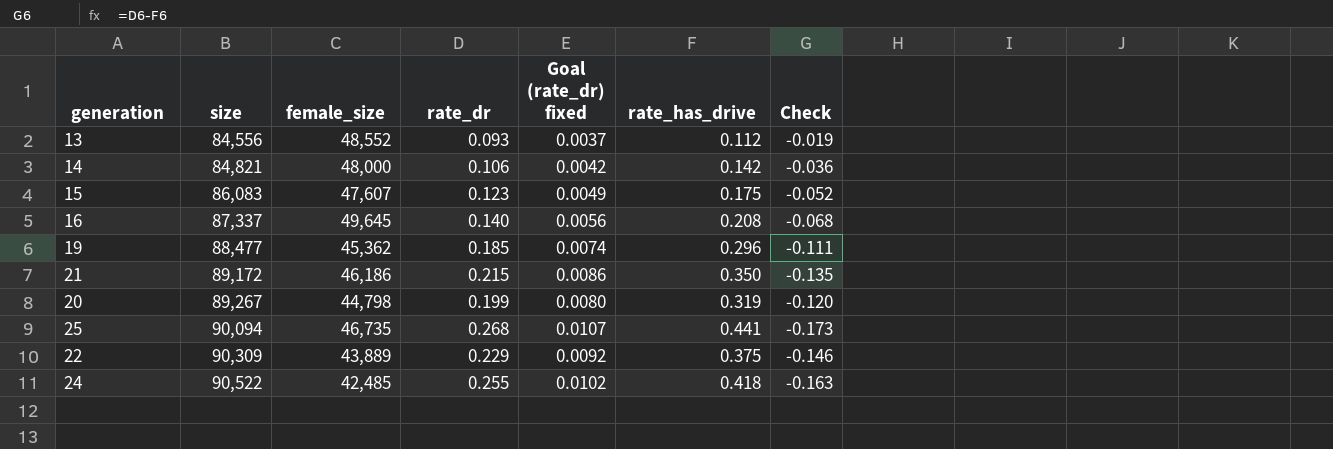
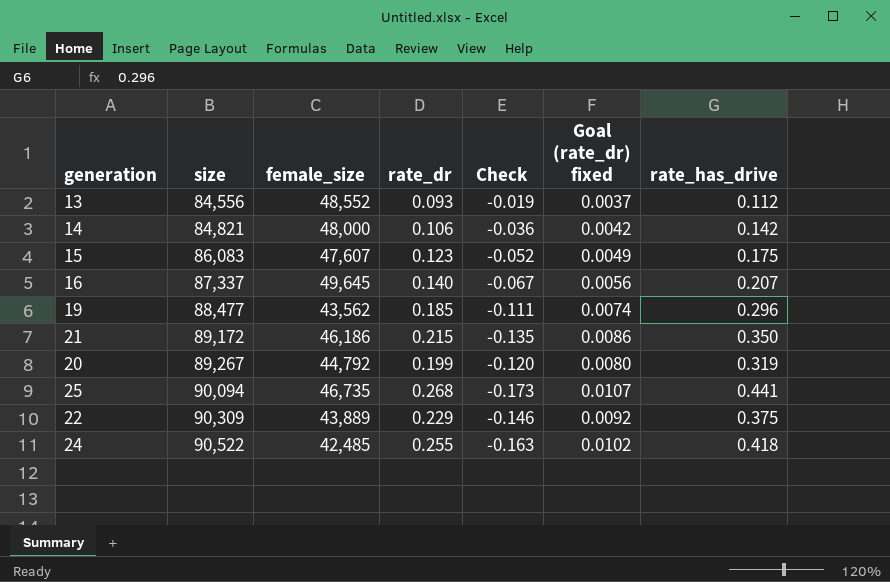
column Check | position: 7 -> 5
16 | Check: -0.068 -> -0.067
16 | rate_has_drive: 0.208 -> 0.207
19 | female_size: 45,362 -> 43,562
20 | female_size: 44,798 -> 44,792

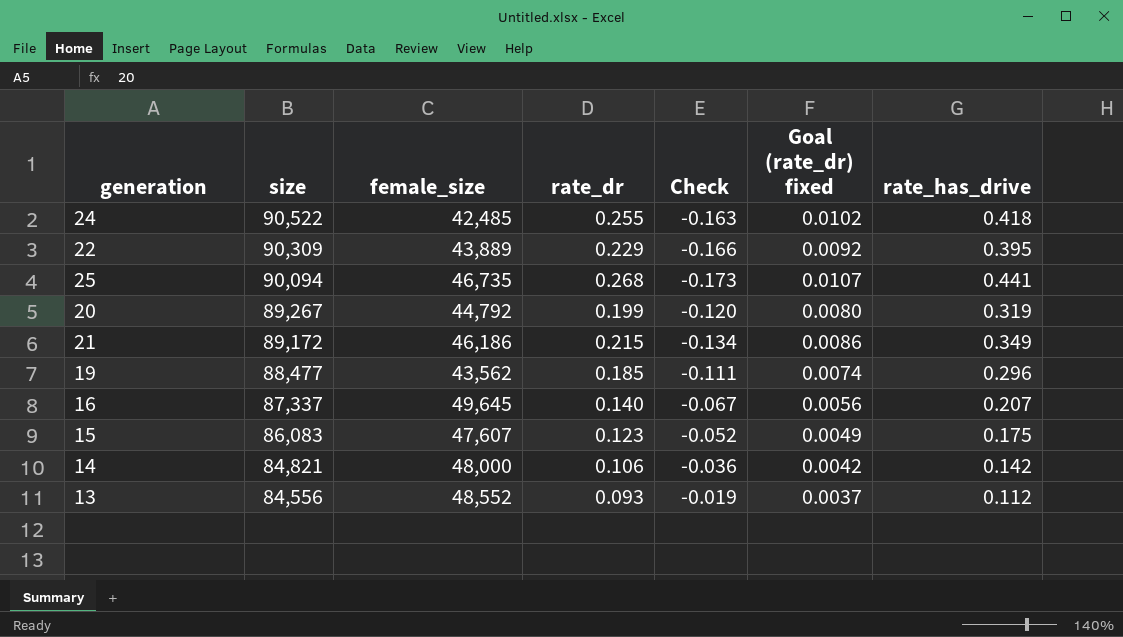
row order: size ascending -> size descending
22 | Check: -0.146 -> -0.166
22 | rate_has_drive: 0.375 -> 0.395
21 | Check: -0.135 -> -0.134
21 | rate_has_drive: 0.350 -> 0.349

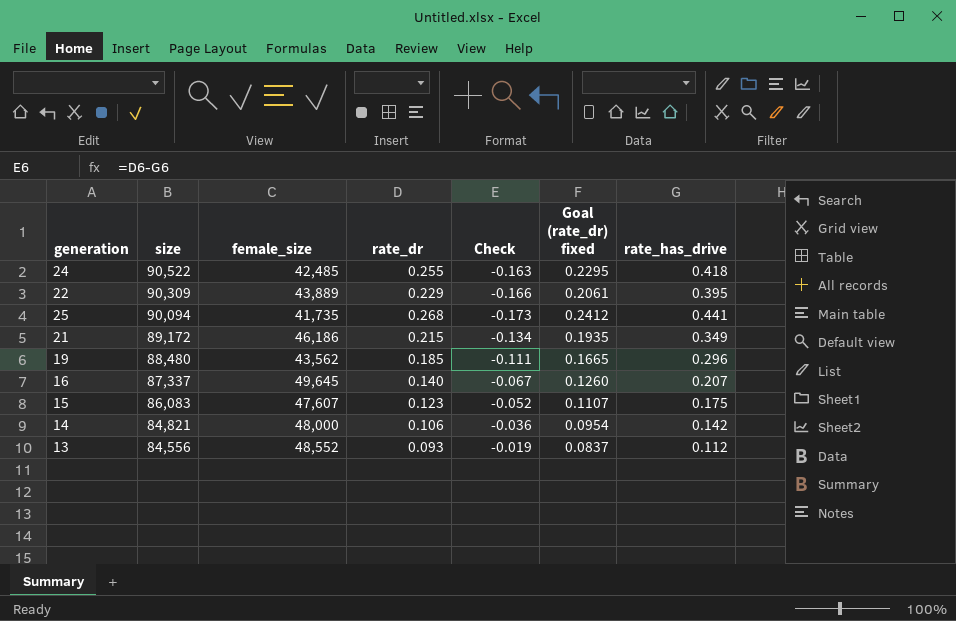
column Goal (rate_dr) fixed | formula: [rate_dr] * 0.04 -> [rate_dr] * 0.9
row 20: 89,267 | 44,792 | 0.199 | -0.120 | 0.0080 | 0.319 -> none
25 | female_size: 46,735 -> 41,735
19 | size: 88,477 -> 88,480

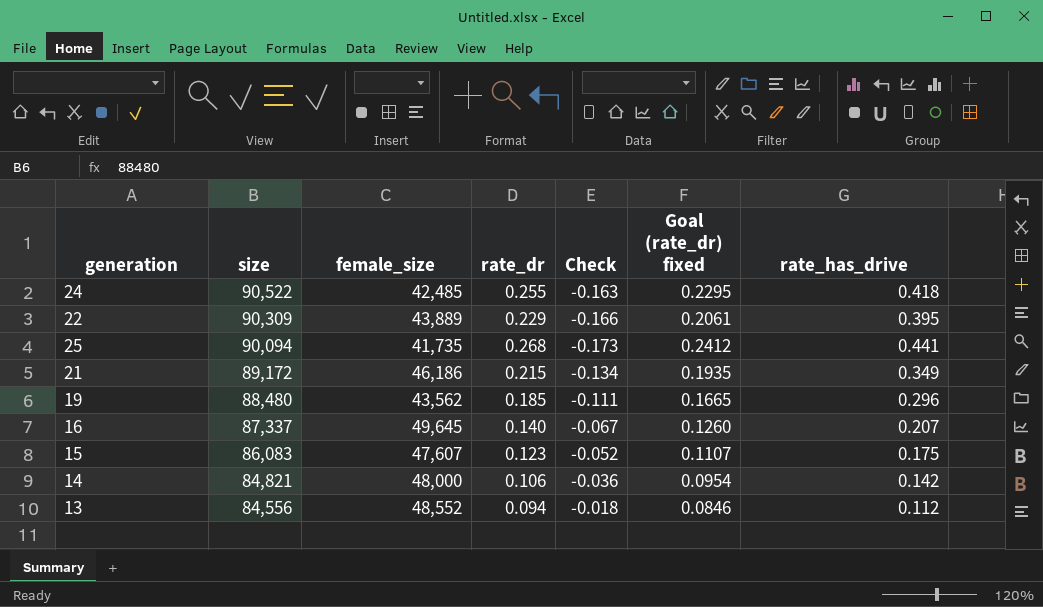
13 | rate_dr: 0.093 -> 0.094
13 | Check: -0.019 -> -0.018
13 | Goal (rate_dr) fixed: 0.0837 -> 0.0846

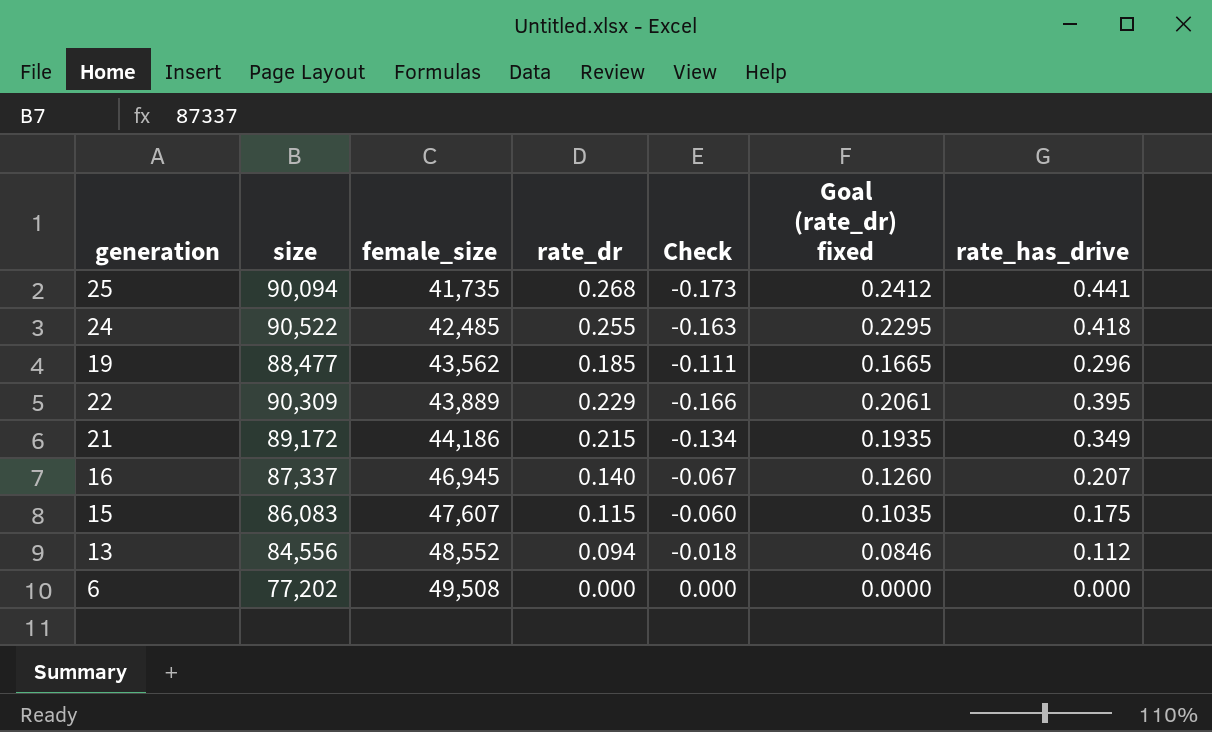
row order: size descending -> female_size ascending
row 14: 84,821 | 48,000 | 0.106 | -0.036 | 0.0954 | 0.142 -> none
19 | size: 88,480 -> 88,477
21 | female_size: 46,186 -> 44,186
16 | female_size: 49,645 -> 46,945
15 | rate_dr: 0.123 -> 0.115
15 | Check: -0.052 -> -0.060
15 | Goal (rate_dr) fixed: 0.1107 -> 0.1035
row 6: none -> 77,202 | 49,508 | 0.000 | 0.000 | 0.0000 | 0.000

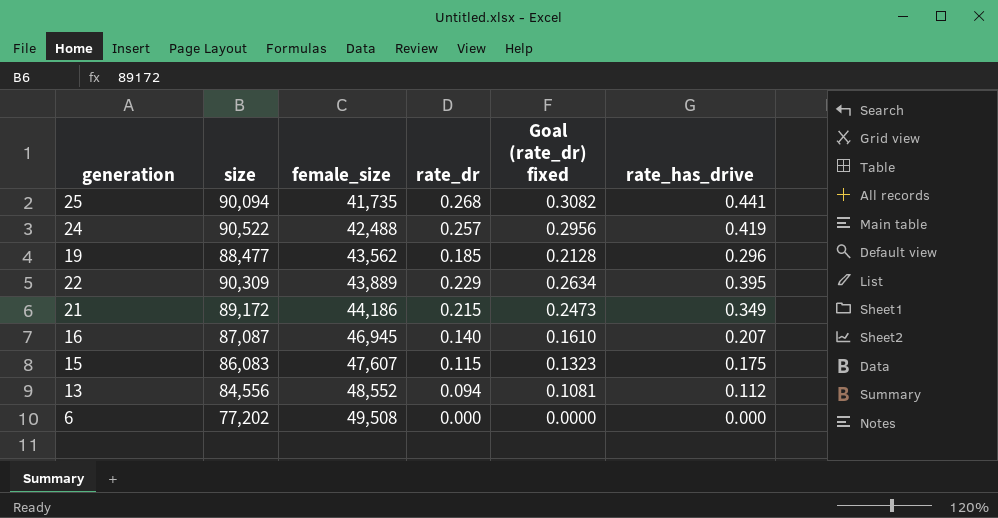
column Check | formula: [rate_dr] - [rate_has_drive] -> none
column Goal (rate_dr) fixed | formula: [rate_dr] * 0.9 -> [rate_dr] * 1.15
24 | female_size: 42,485 -> 42,488
24 | rate_dr: 0.255 -> 0.257
24 | rate_has_drive: 0.418 -> 0.419
16 | size: 87,337 -> 87,087

